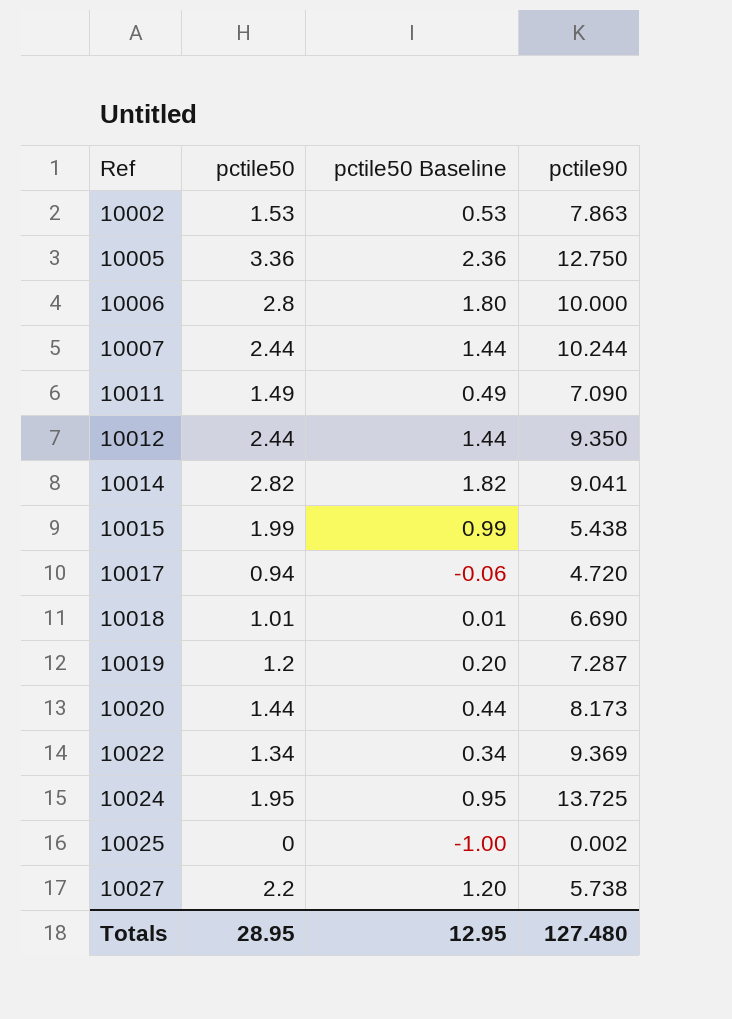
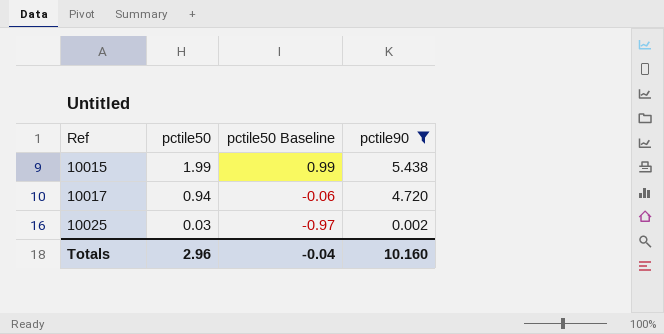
filter: none -> pctile90 <= 5.438
10025 | pctile50: 0 -> 0.03
10025 | pctile50 Baseline: -1.00 -> -0.97
Totals | pctile50: 28.95 -> 2.96
Totals | pctile50 Baseline: 12.95 -> -0.04
Totals | pctile90: 127.480 -> 10.160

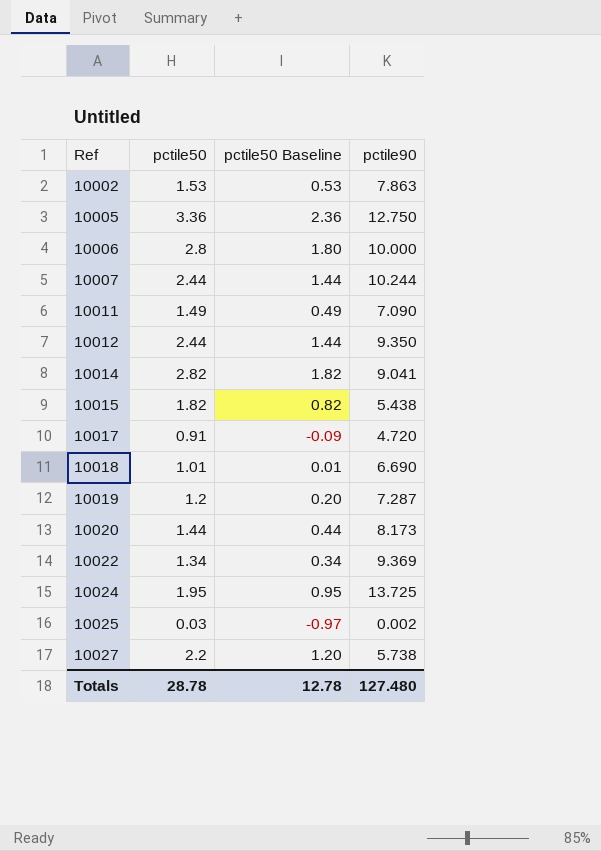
filter: pctile90 <= 5.438 -> none
10015 | pctile50: 1.99 -> 1.82
10015 | pctile50 Baseline: 0.99 -> 0.82
10017 | pctile50: 0.94 -> 0.91
10017 | pctile50 Baseline: -0.06 -> -0.09
Totals | pctile50: 2.96 -> 28.78
Totals | pctile50 Baseline: -0.04 -> 12.78
Totals | pctile90: 10.160 -> 127.480

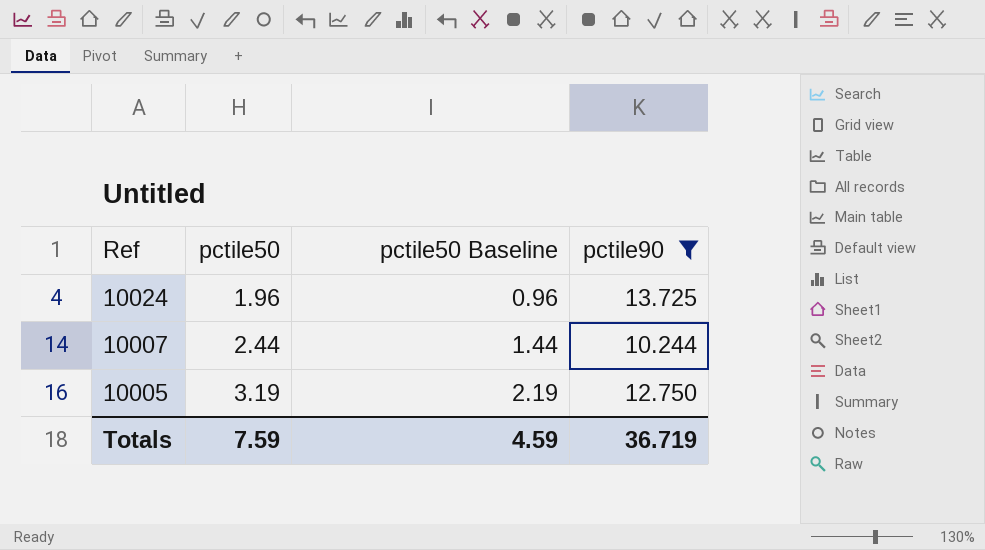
filter: none -> pctile90 >= 10.244
row order: Ref ascending -> Ref descending
10024 | pctile50: 1.95 -> 1.96
10024 | pctile50 Baseline: 0.95 -> 0.96
10005 | pctile50: 3.36 -> 3.19
10005 | pctile50 Baseline: 2.36 -> 2.19
Totals | pctile50: 28.78 -> 7.59
Totals | pctile50 Baseline: 12.78 -> 4.59
Totals | pctile90: 127.480 -> 36.719

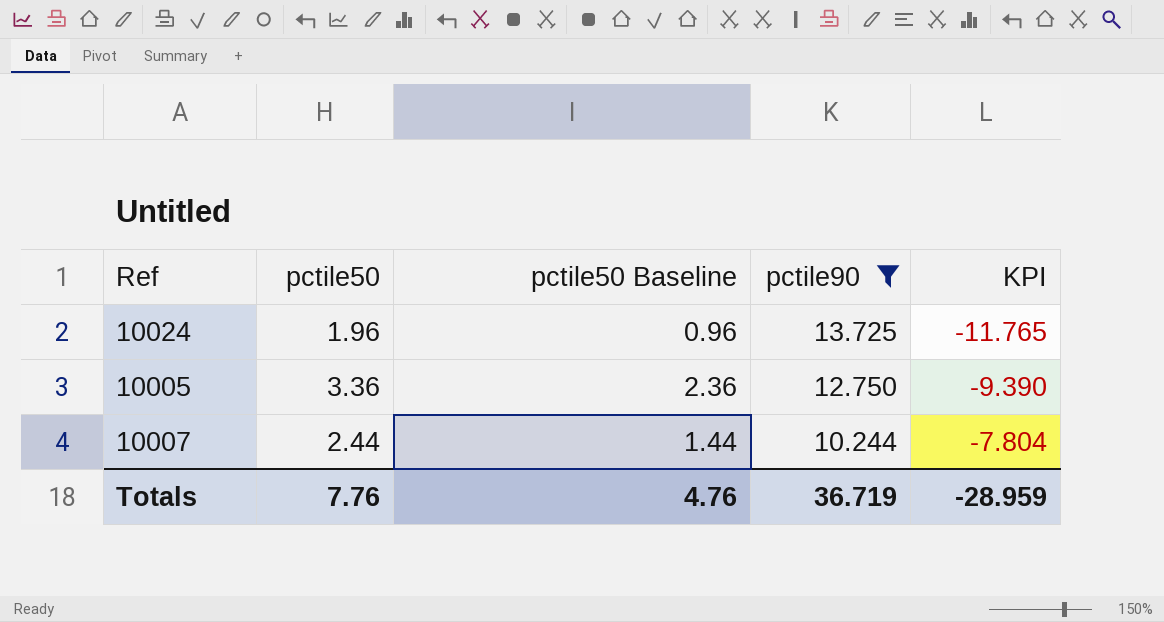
row order: Ref descending -> pctile90 descending
column KPI | formula: none -> [pctile50] - [pctile90]
10005 | pctile50: 3.19 -> 3.36
10005 | pctile50 Baseline: 2.19 -> 2.36
Totals | pctile50: 7.59 -> 7.76
Totals | pctile50 Baseline: 4.59 -> 4.76

